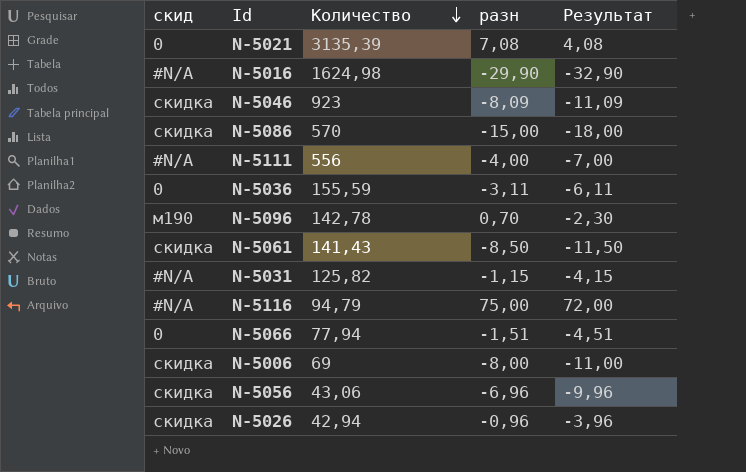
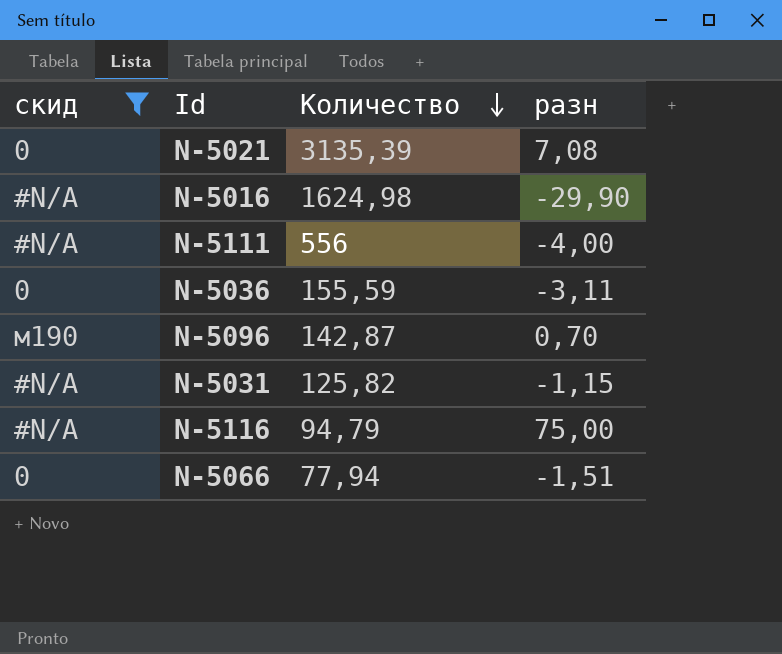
filter: none -> скид != скидка
column Результат | formula: [разн] - 3 -> none
N-5096 | Количество: 142,78 -> 142,87

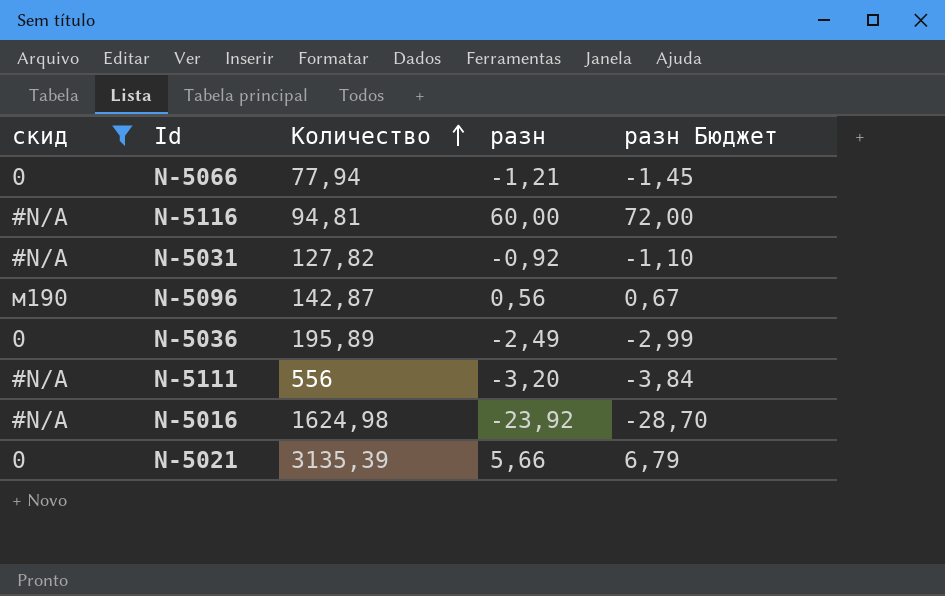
row order: Количество descending -> Количество ascending
column разн Бюджет | formula: none -> [разн] * 1,2
N-5066 | разн: -1,51 -> -1,21
N-5116 | Количество: 94,79 -> 94,81
N-5116 | разн: 75,00 -> 60,00
N-5031 | Количество: 125,82 -> 127,82
N-5031 | разн: -1,15 -> -0,92
N-5096 | разн: 0,70 -> 0,56
N-5036 | Количество: 155,59 -> 195,89
N-5036 | разн: -3,11 -> -2,49
N-5111 | разн: -4,00 -> -3,20
N-5016 | разн: -29,90 -> -23,92
N-5021 | разн: 7,08 -> 5,66

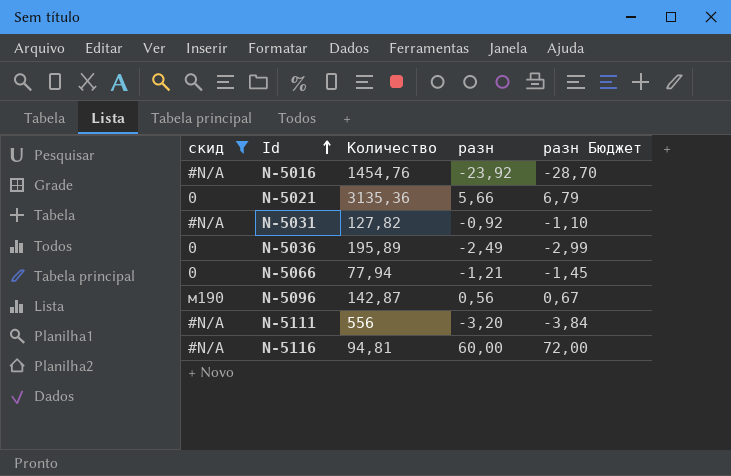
row order: Количество ascending -> Id ascending
N-5016 | Количество: 1624,98 -> 1454,76
N-5021 | Количество: 3135,39 -> 3135,36

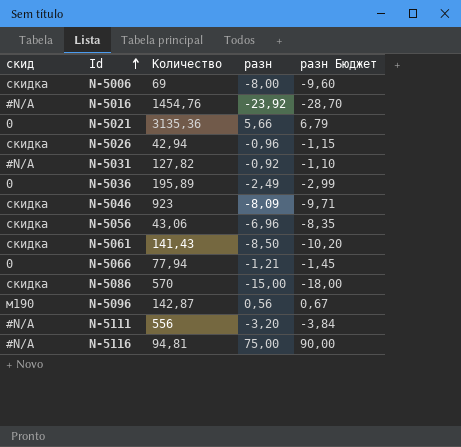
filter: скид != скидка -> none
N-5116 | разн: 60,00 -> 75,00
N-5116 | разн Бюджет: 72,00 -> 90,00

